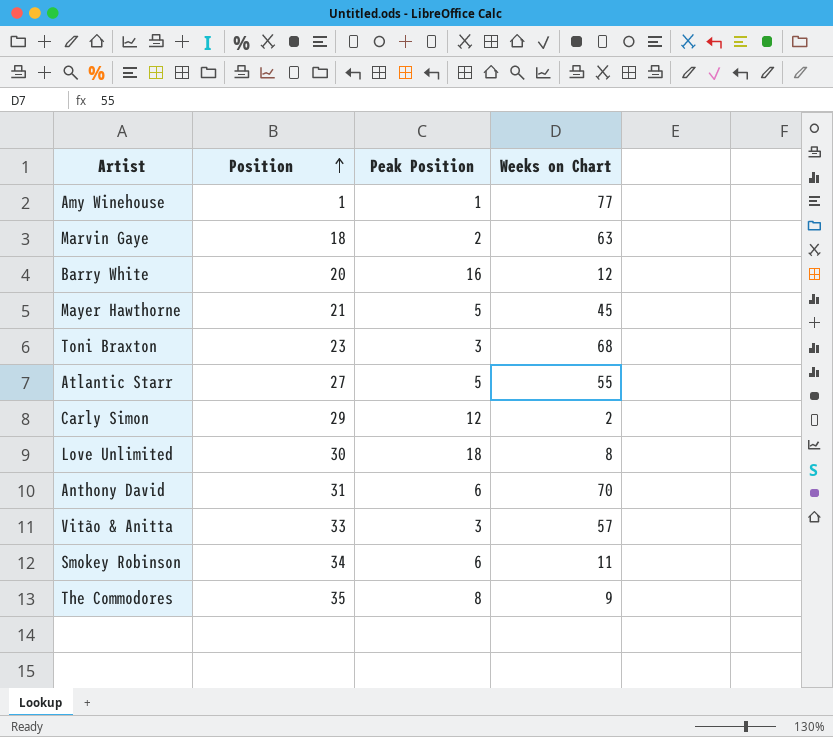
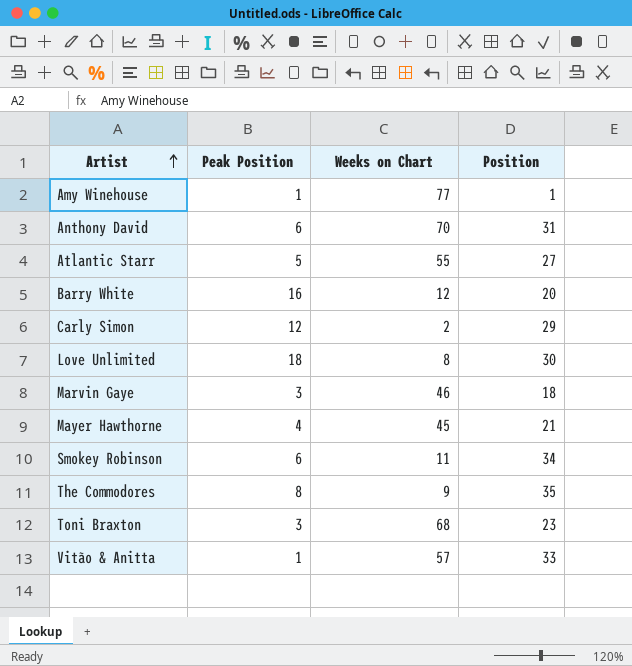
row order: Position ascending -> Artist ascending
column Position | position: 2 -> 4
Marvin Gaye | Peak Position: 2 -> 3
Marvin Gaye | Weeks on Chart: 63 -> 46
Mayer Hawthorne | Peak Position: 5 -> 4
Vitão & Anitta | Peak Position: 3 -> 1

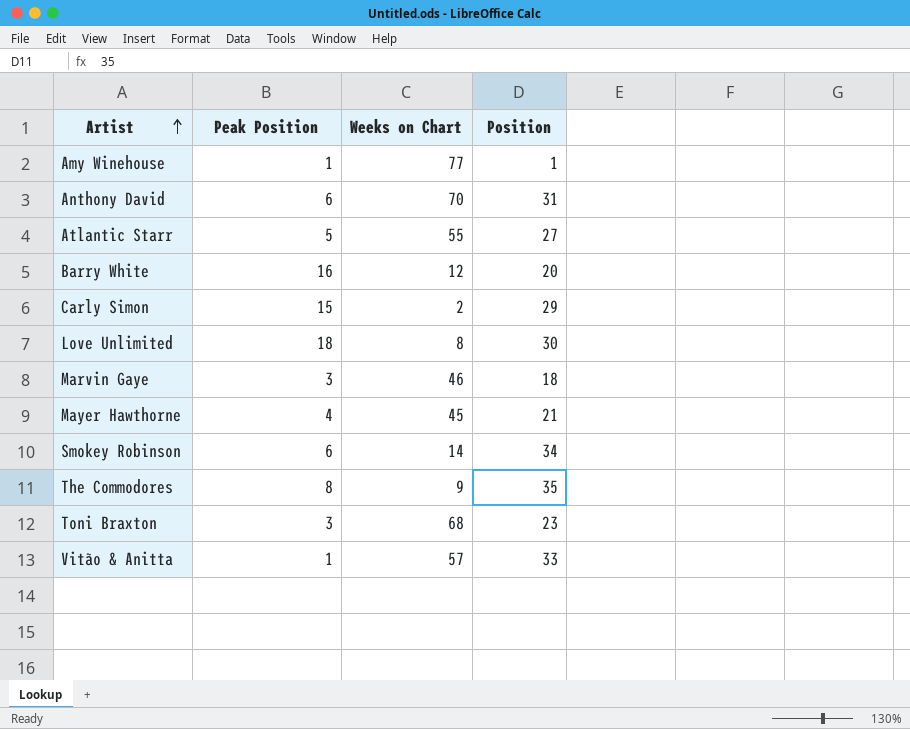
Carly Simon | Peak Position: 12 -> 15
Smokey Robinson | Weeks on Chart: 11 -> 14

